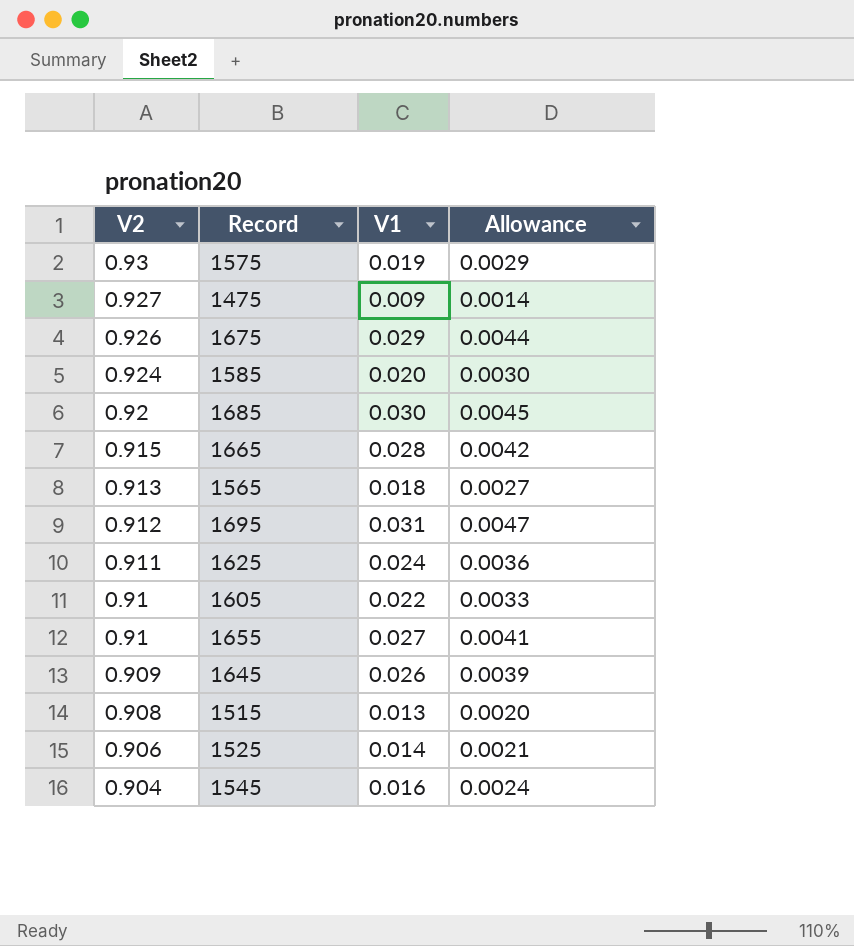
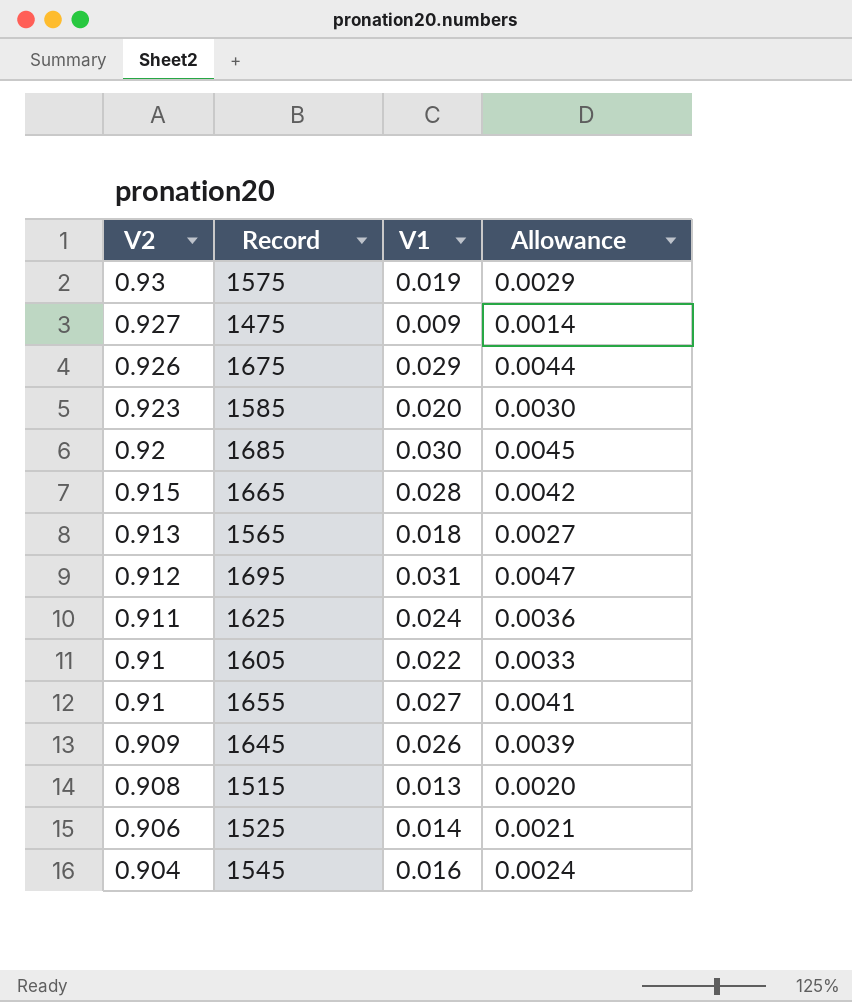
1585 | V2: 0.924 -> 0.923

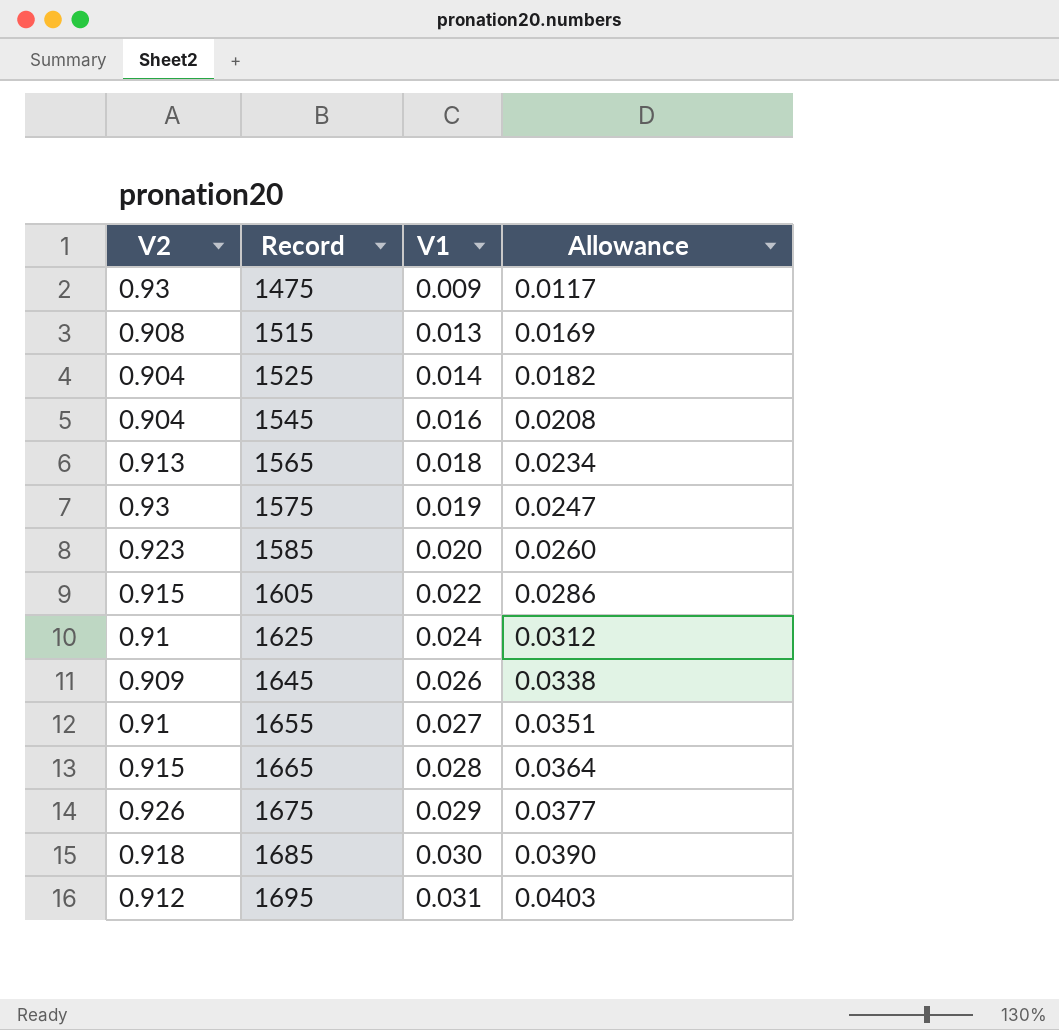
row order: V2 descending -> Record ascending
column Allowance | formula: [V1] * 0.15 -> [V1] * 1.3
1475 | V2: 0.927 -> 0.93
1525 | V2: 0.906 -> 0.904
1605 | V2: 0.91 -> 0.915
1625 | V2: 0.911 -> 0.91
1685 | V2: 0.92 -> 0.918

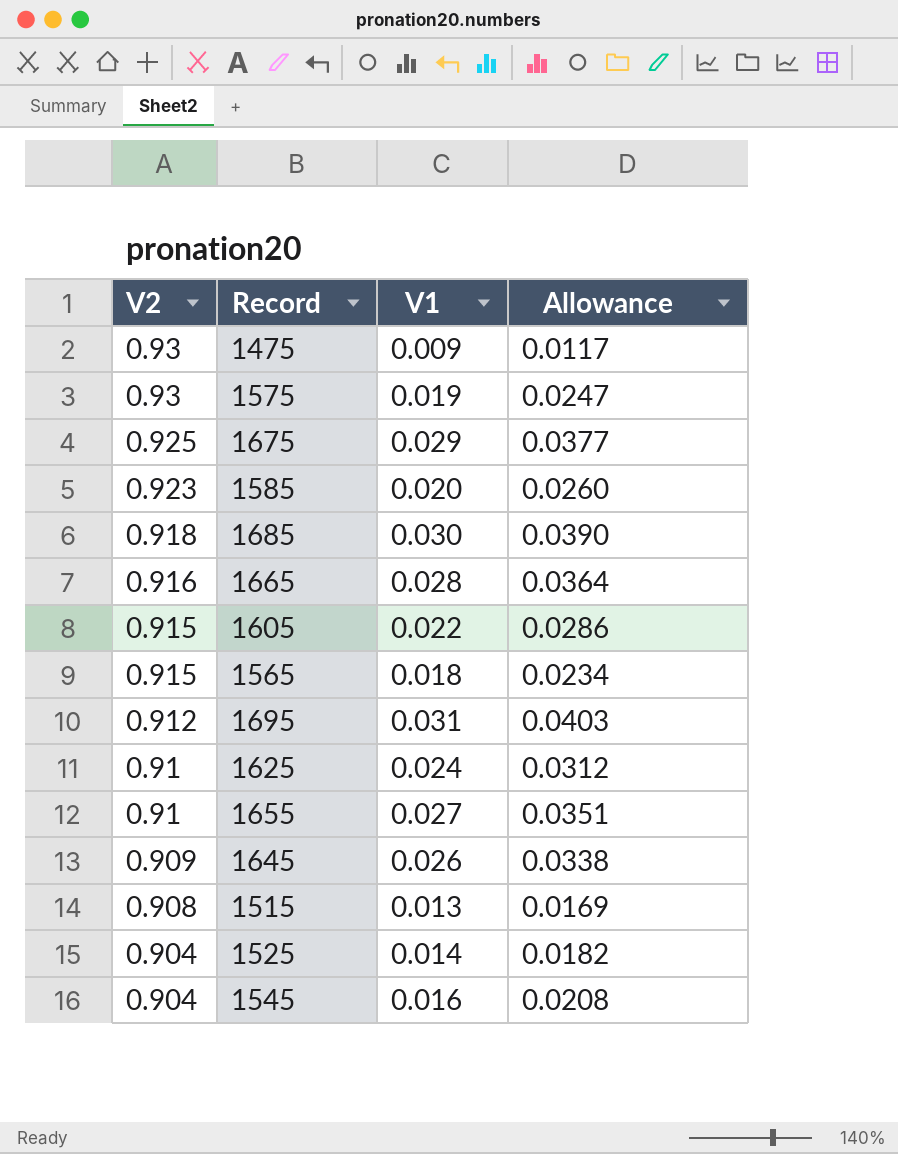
row order: Record ascending -> V2 descending
1675 | V2: 0.926 -> 0.925
1665 | V2: 0.915 -> 0.916
1565 | V2: 0.913 -> 0.915

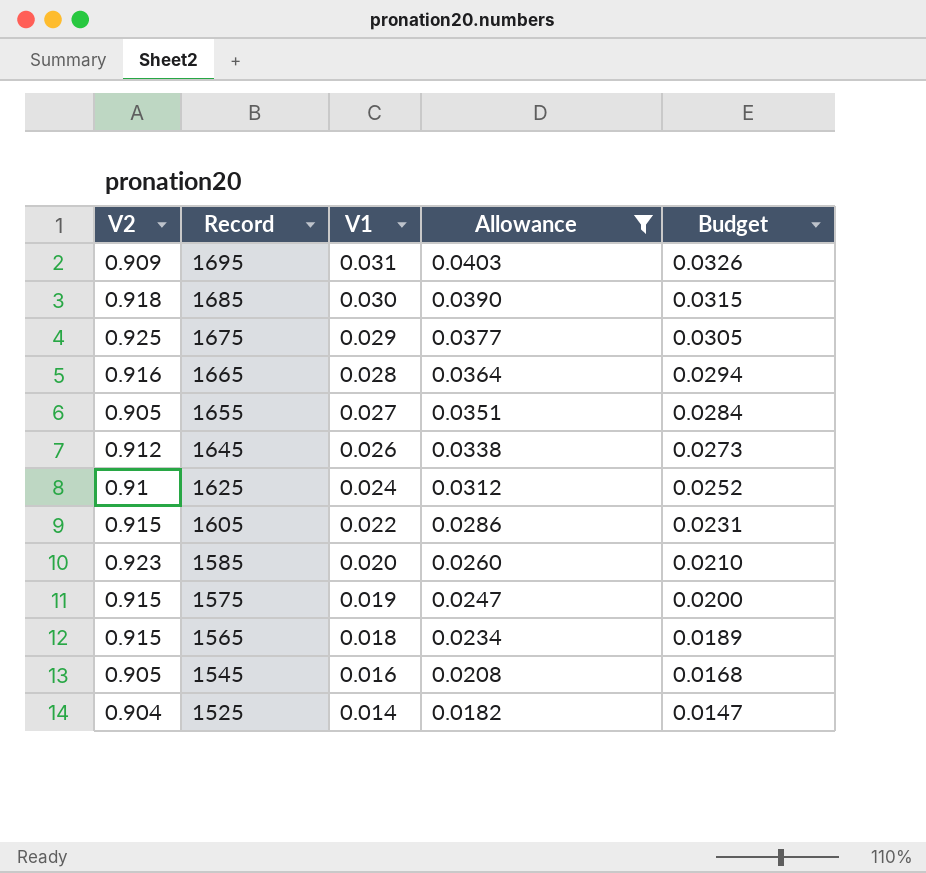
filter: none -> Allowance >= 0.0182
row order: V2 descending -> Record descending
column Budget | formula: none -> [V1] * 1.05
1695 | V2: 0.912 -> 0.909
1655 | V2: 0.91 -> 0.905
1645 | V2: 0.909 -> 0.912
1575 | V2: 0.93 -> 0.915
1545 | V2: 0.904 -> 0.905

